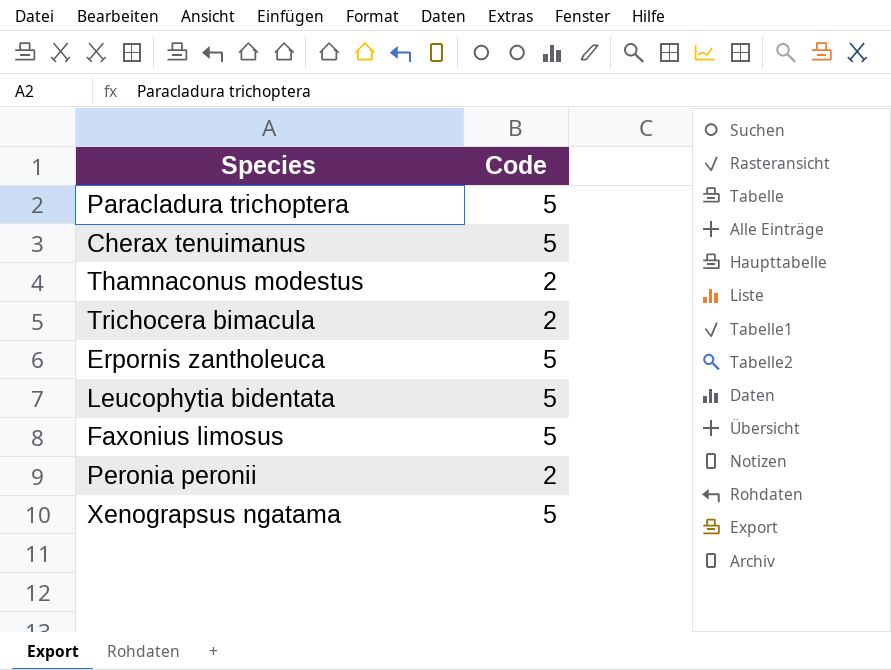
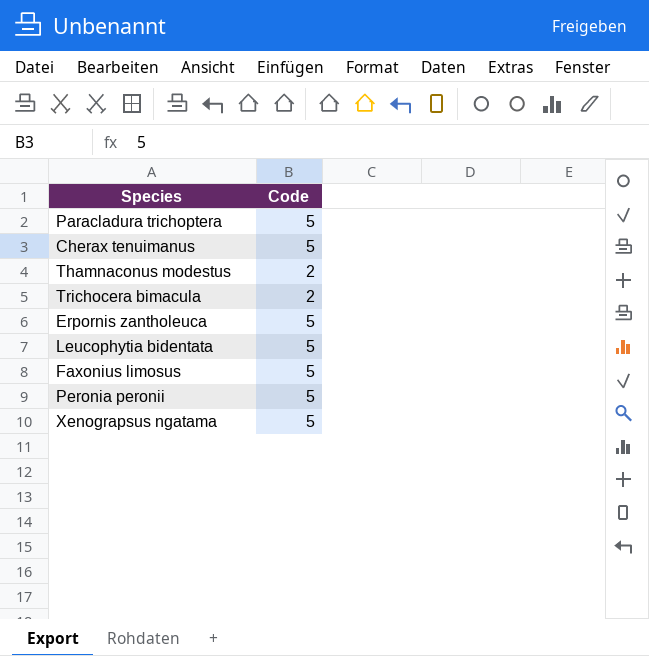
Peronia peronii | Code: 2 -> 5

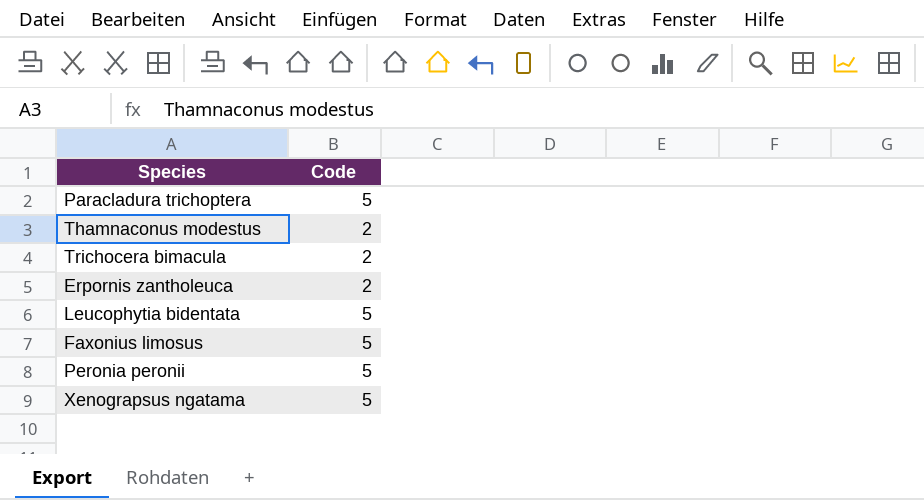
row Cherax tenuimanus: 5 -> none
Erpornis zantholeuca | Code: 5 -> 2

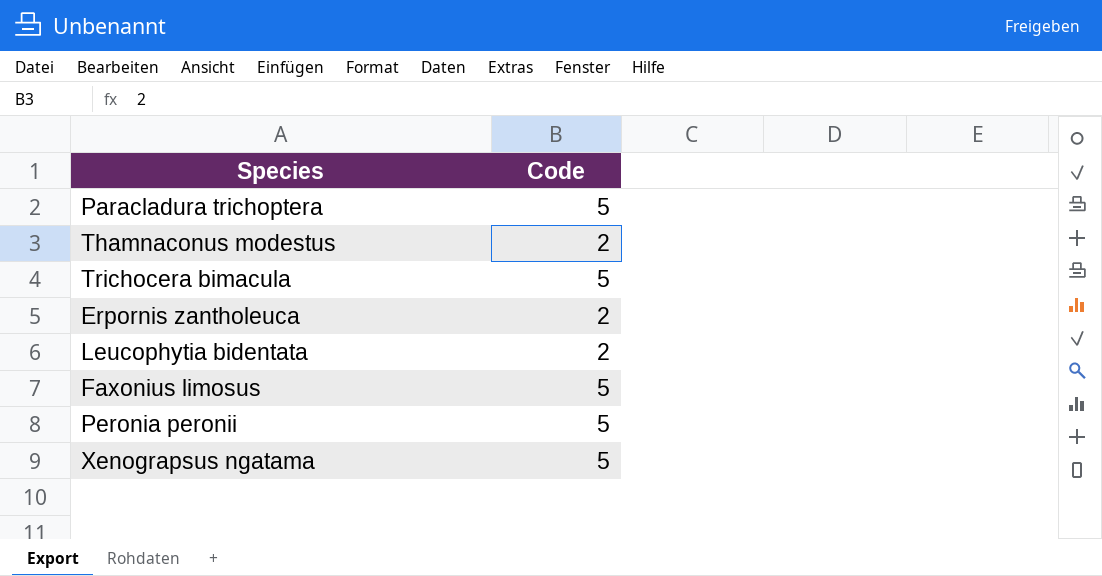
Trichocera bimacula | Code: 2 -> 5
Leucophytia bidentata | Code: 5 -> 2

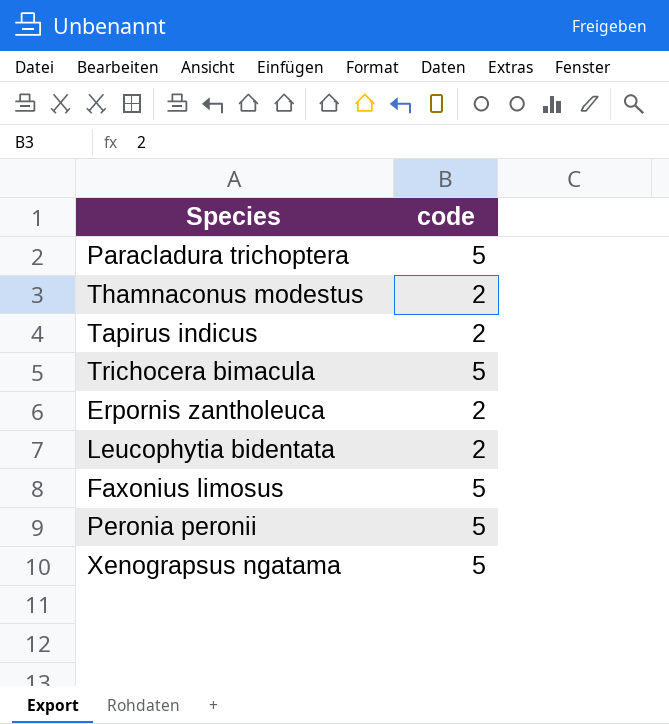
column name: Code -> code
row Tapirus indicus: none -> 2

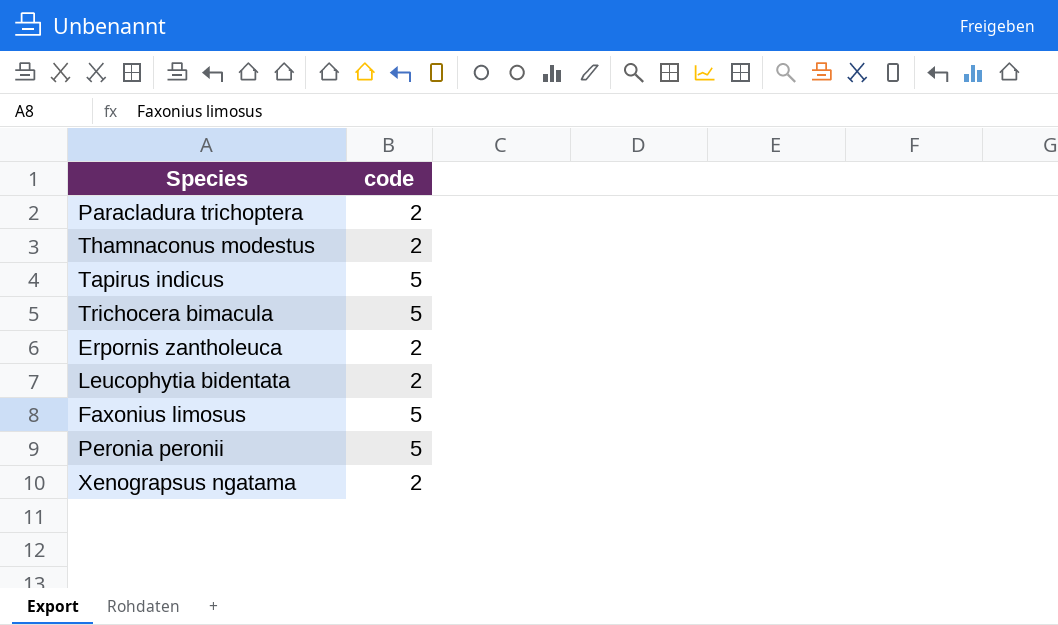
Paracladura trichoptera | code: 5 -> 2
Tapirus indicus | code: 2 -> 5
Xenograpsus ngatama | code: 5 -> 2

